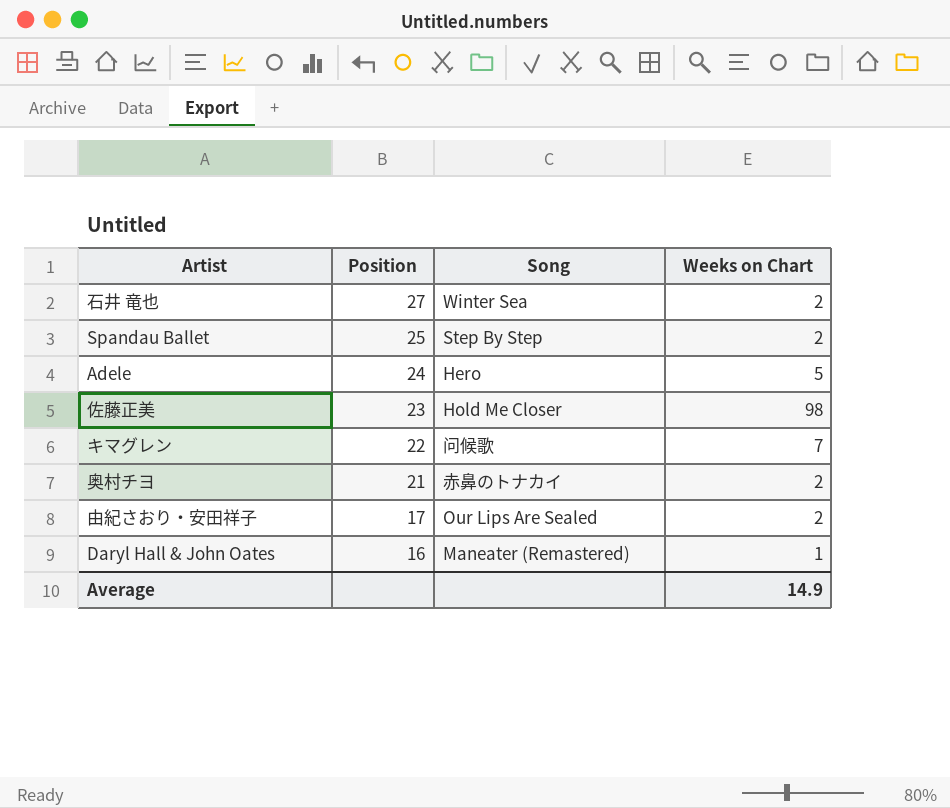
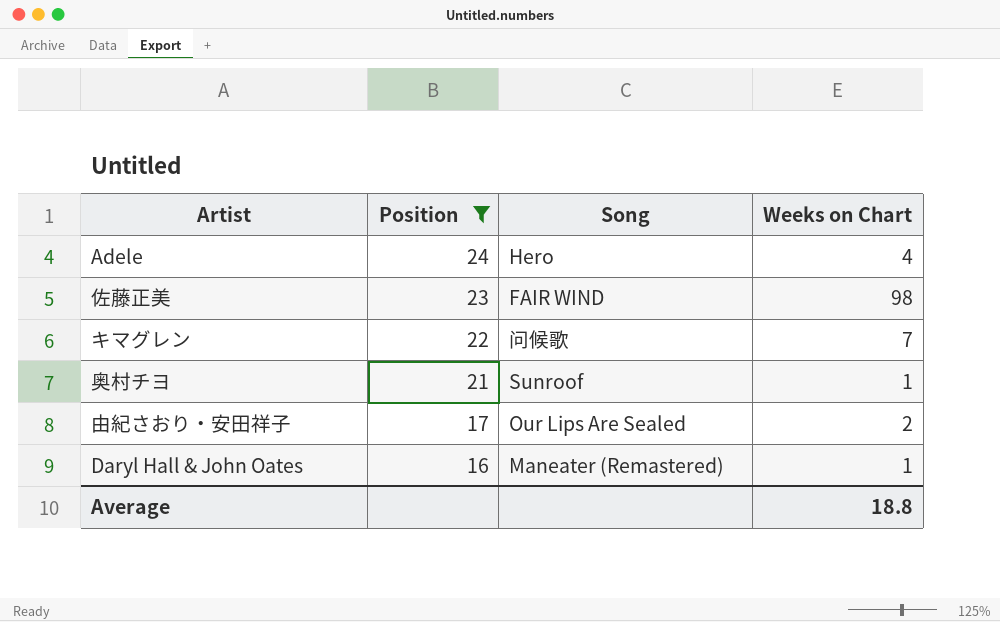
filter: none -> Position <= 24
Adele | Weeks on Chart: 5 -> 4
佐藤正美 | Song: Hold Me Closer -> FAIR WIND
奥村チヨ | Song: 赤鼻のトナカイ -> Sunroof
奥村チヨ | Weeks on Chart: 2 -> 1
Average | Weeks on Chart: 14.9 -> 18.8

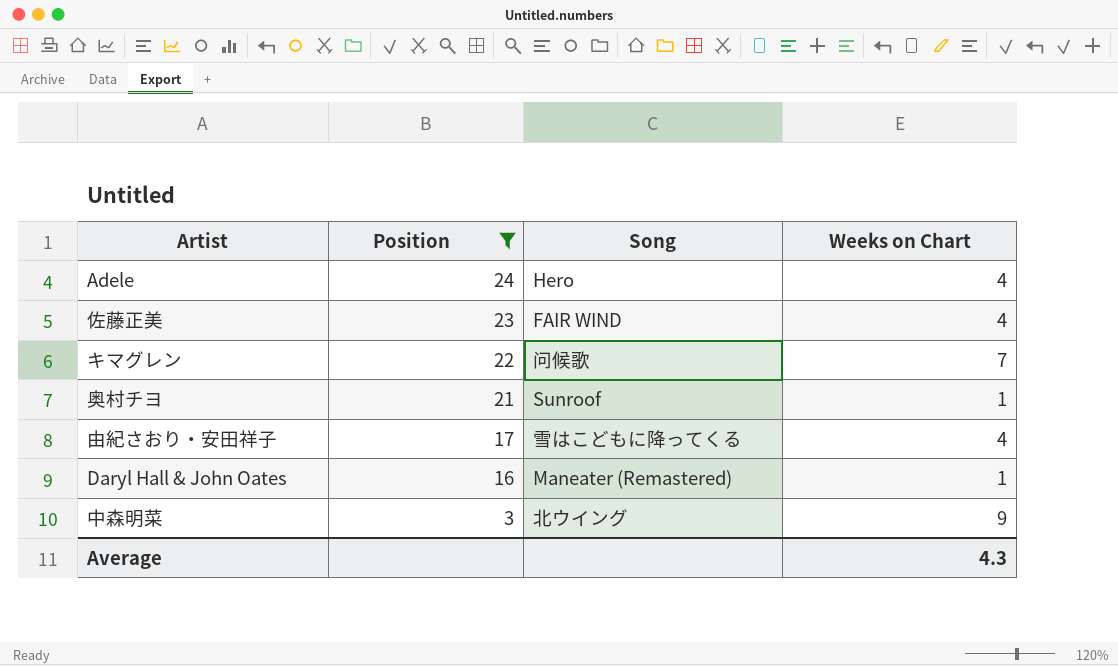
佐藤正美 | Weeks on Chart: 98 -> 4
由紀さおり・安田祥子 | Song: Our Lips Are Sealed -> 雪はこどもに降ってくる
由紀さおり・安田祥子 | Weeks on Chart: 2 -> 4
row 中森明菜: none -> 3 | 北ウイング | 9
Average | Weeks on Chart: 18.8 -> 4.3

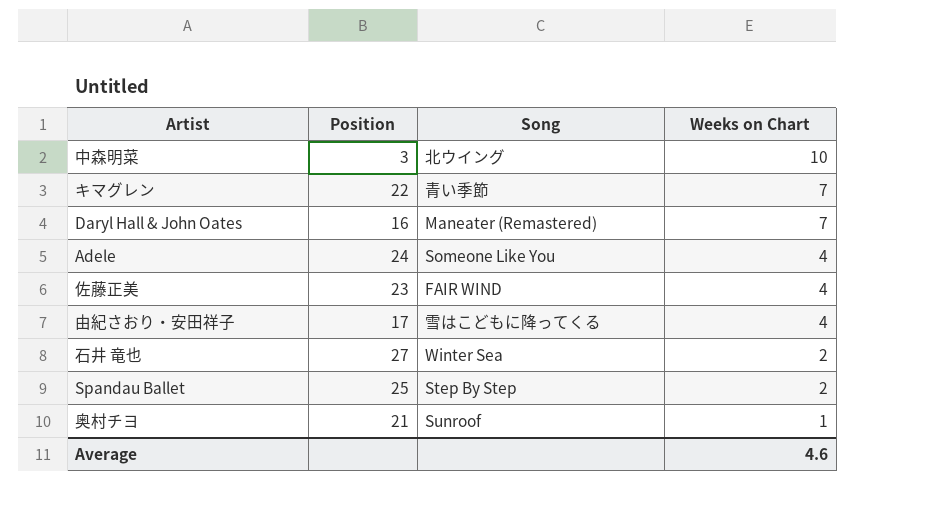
filter: Position <= 24 -> none
row order: Position descending -> Weeks on Chart descending
中森明菜 | Weeks on Chart: 9 -> 10
キマグレン | Song: 问候歌 -> 青い季節
Daryl Hall & John Oates | Weeks on Chart: 1 -> 7
Adele | Song: Hero -> Someone Like You
Average | Weeks on Chart: 4.3 -> 4.6

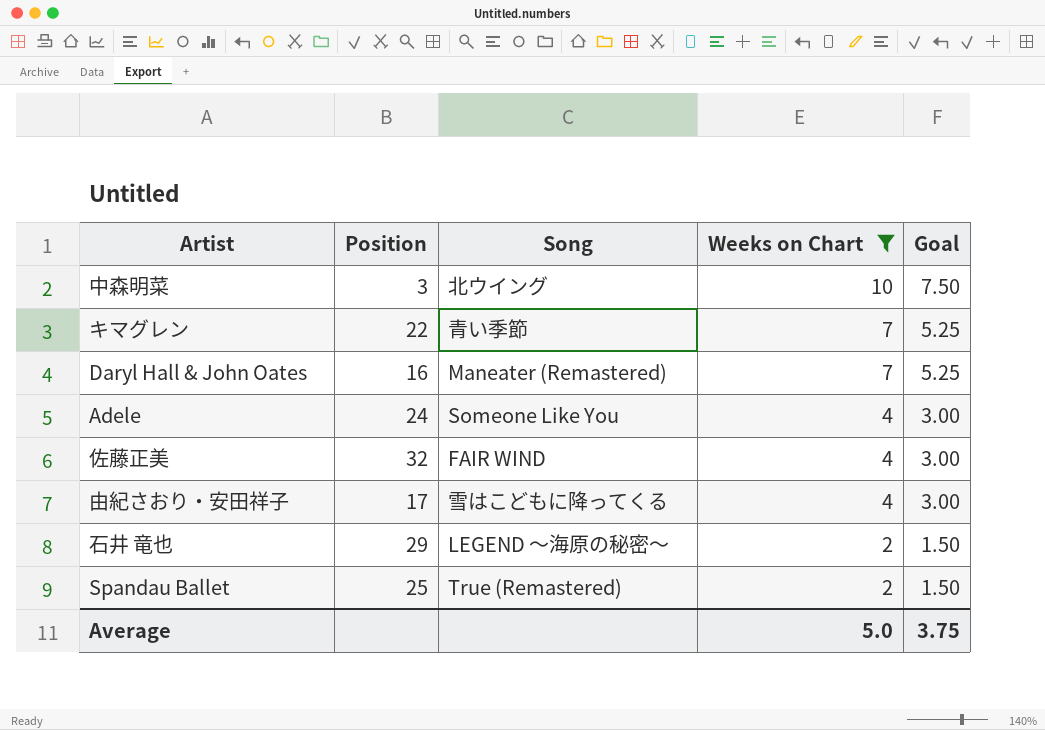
filter: none -> Weeks on Chart != 1
column Goal | formula: none -> [Weeks on Chart] * 0.75
佐藤正美 | Position: 23 -> 32
石井 竜也 | Position: 27 -> 29
石井 竜也 | Song: Winter Sea -> LEGEND 〜海原の秘密〜
Spandau Ballet | Song: Step By Step -> True (Remastered)
Average | Weeks on Chart: 4.6 -> 5.0

